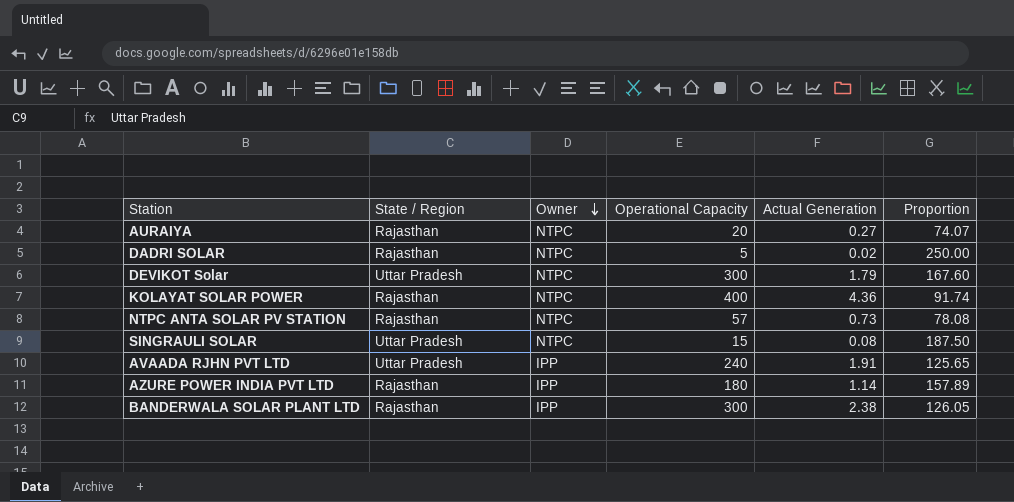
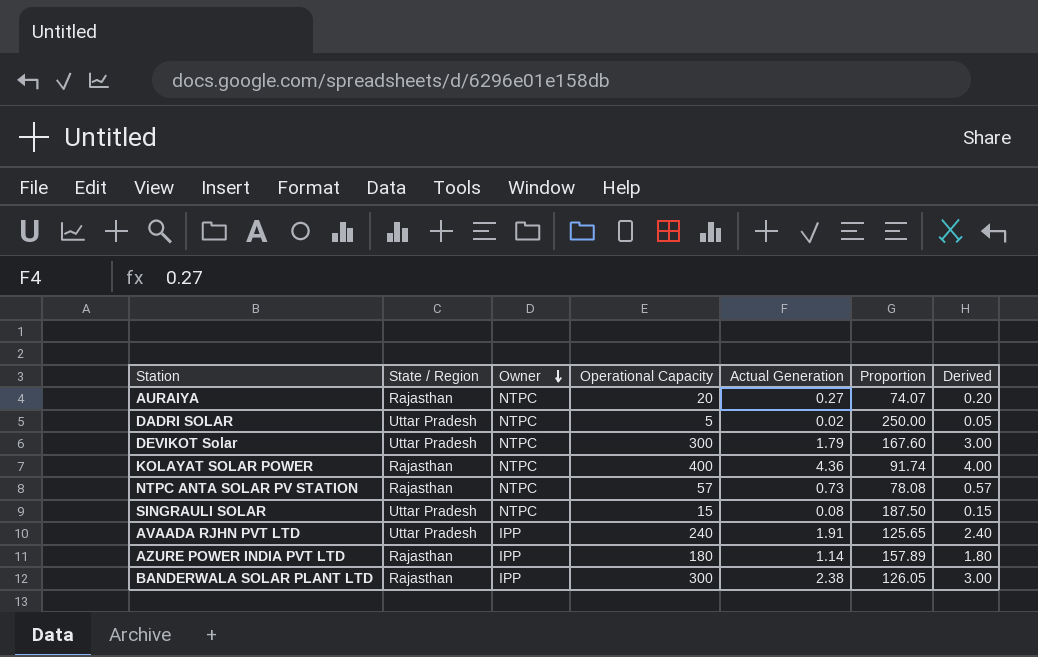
column Derived | formula: none -> [Operational Capacity] * 0.01
DADRI SOLAR | State / Region: Rajasthan -> Uttar Pradesh

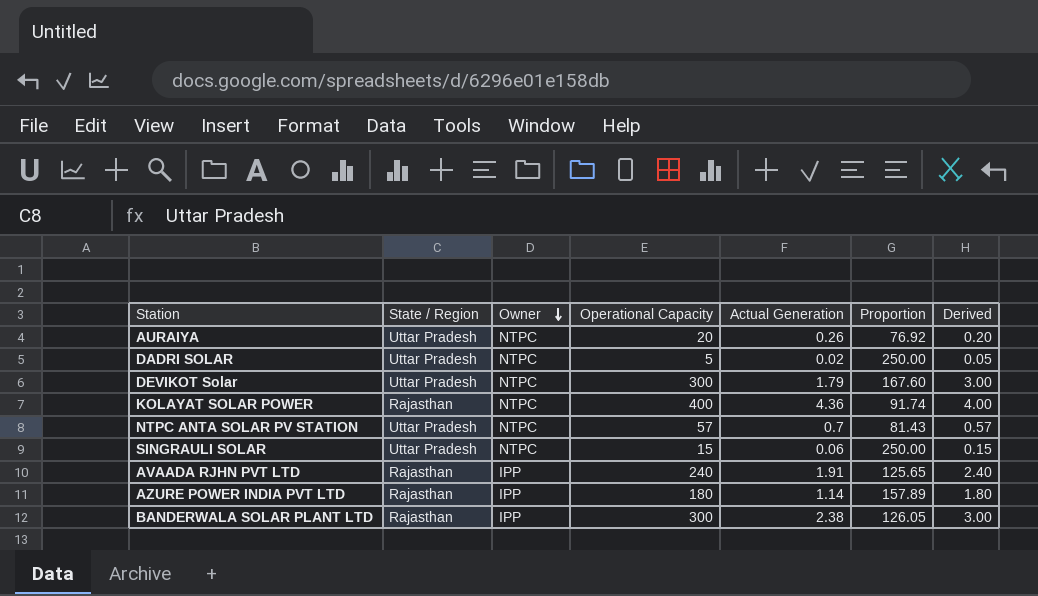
AURAIYA | State / Region: Rajasthan -> Uttar Pradesh
AURAIYA | Actual Generation: 0.27 -> 0.26
AURAIYA | Proportion: 74.07 -> 76.92
NTPC ANTA SOLAR PV STATION | State / Region: Rajasthan -> Uttar Pradesh
NTPC ANTA SOLAR PV STATION | Actual Generation: 0.73 -> 0.7
NTPC ANTA SOLAR PV STATION | Proportion: 78.08 -> 81.43
SINGRAULI SOLAR | Actual Generation: 0.08 -> 0.06
SINGRAULI SOLAR | Proportion: 187.50 -> 250.00
AVAADA RJHN PVT LTD | State / Region: Uttar Pradesh -> Rajasthan

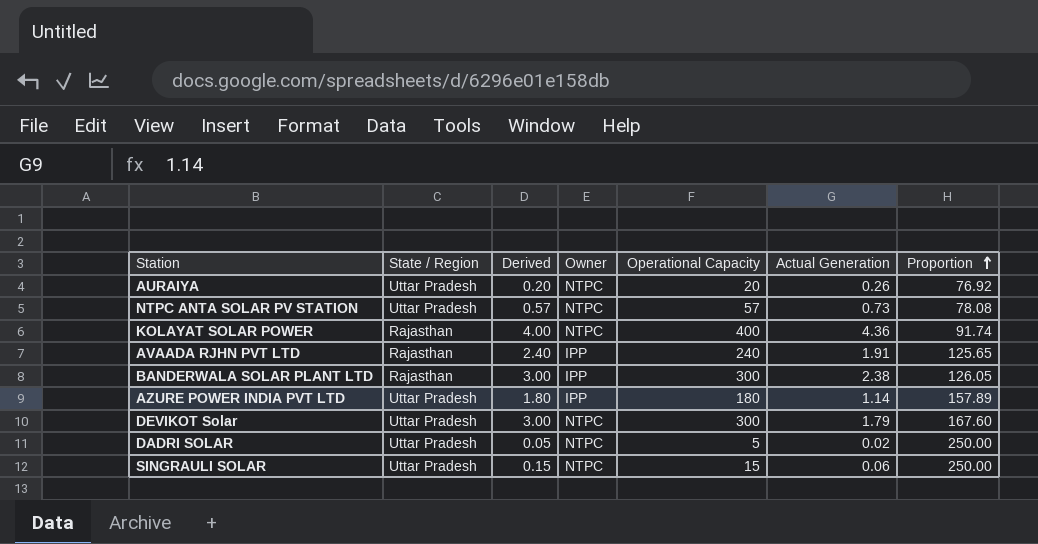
row order: Owner descending -> Proportion ascending
column Derived | position: 7 -> 3
NTPC ANTA SOLAR PV STATION | Actual Generation: 0.7 -> 0.73
NTPC ANTA SOLAR PV STATION | Proportion: 81.43 -> 78.08
AZURE POWER INDIA PVT LTD | State / Region: Rajasthan -> Uttar Pradesh

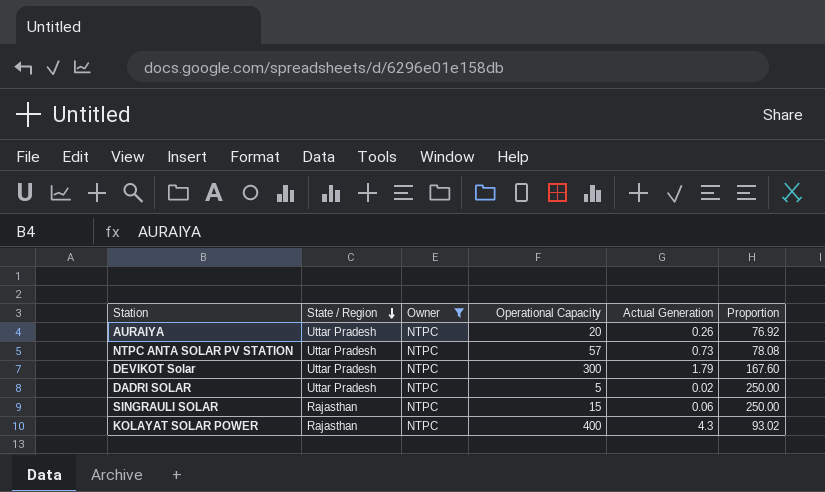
filter: none -> Owner = NTPC
row order: Proportion ascending -> State / Region descending
column Derived | formula: [Operational Capacity] * 0.01 -> none
SINGRAULI SOLAR | State / Region: Uttar Pradesh -> Rajasthan
KOLAYAT SOLAR POWER | Actual Generation: 4.36 -> 4.3
KOLAYAT SOLAR POWER | Proportion: 91.74 -> 93.02

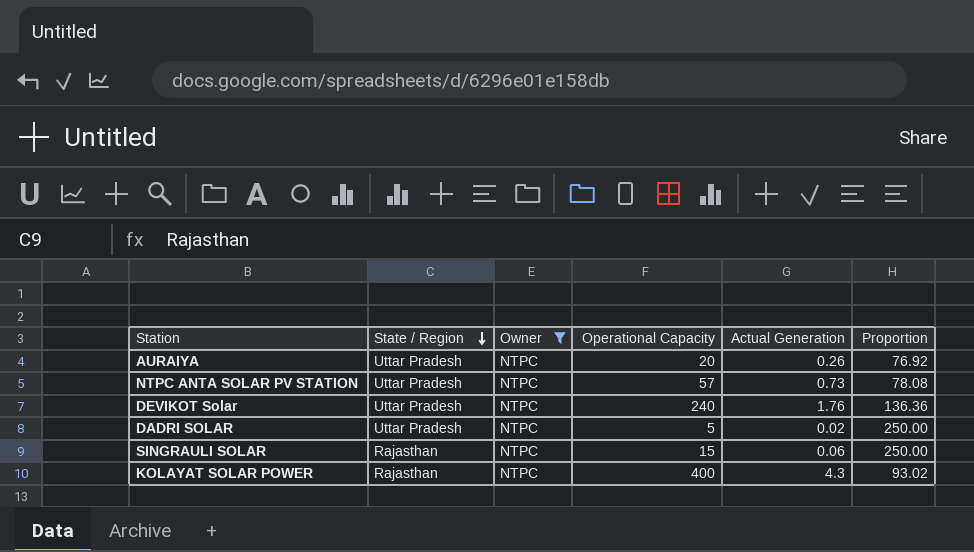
DEVIKOT Solar | Operational Capacity: 300 -> 240
DEVIKOT Solar | Actual Generation: 1.79 -> 1.76
DEVIKOT Solar | Proportion: 167.60 -> 136.36

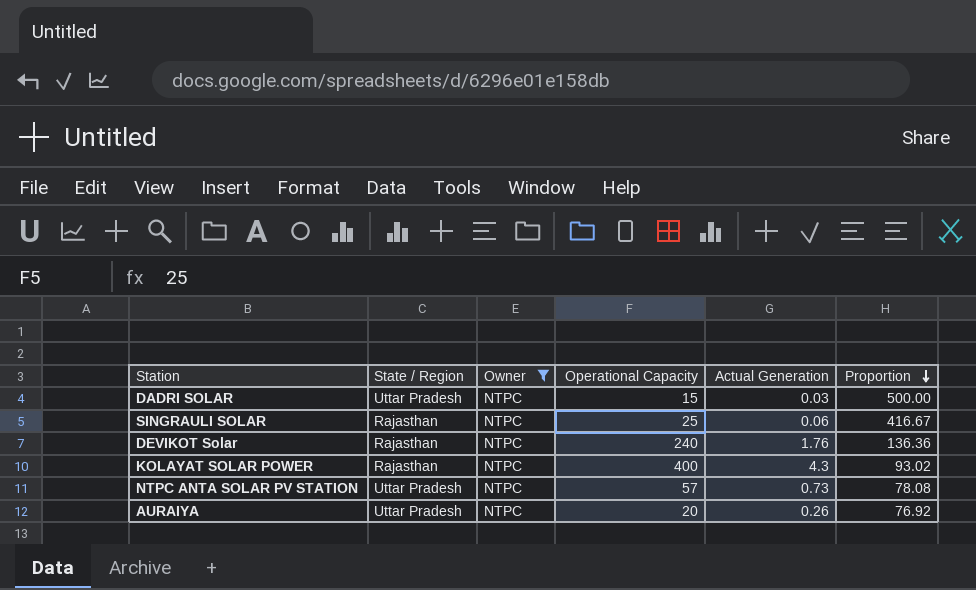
row order: State / Region descending -> Proportion descending
DADRI SOLAR | Operational Capacity: 5 -> 15
DADRI SOLAR | Actual Generation: 0.02 -> 0.03
DADRI SOLAR | Proportion: 250.00 -> 500.00
SINGRAULI SOLAR | Operational Capacity: 15 -> 25
SINGRAULI SOLAR | Proportion: 250.00 -> 416.67
DEVIKOT Solar | State / Region: Uttar Pradesh -> Rajasthan

